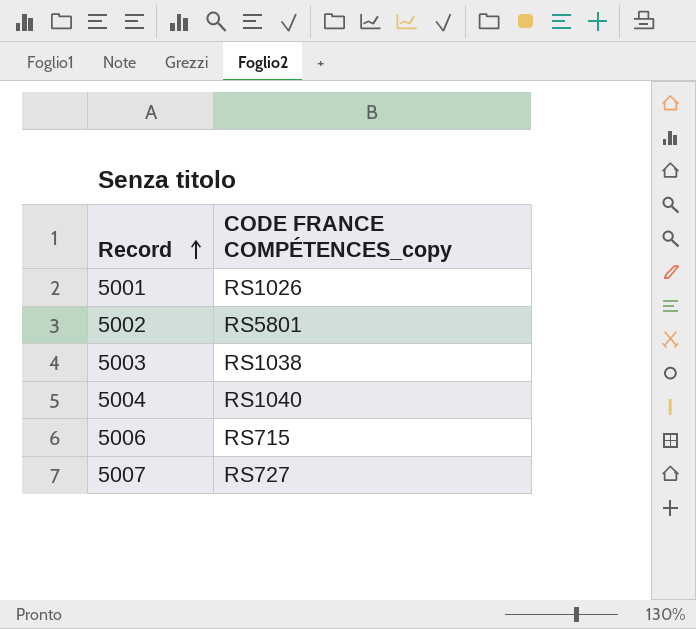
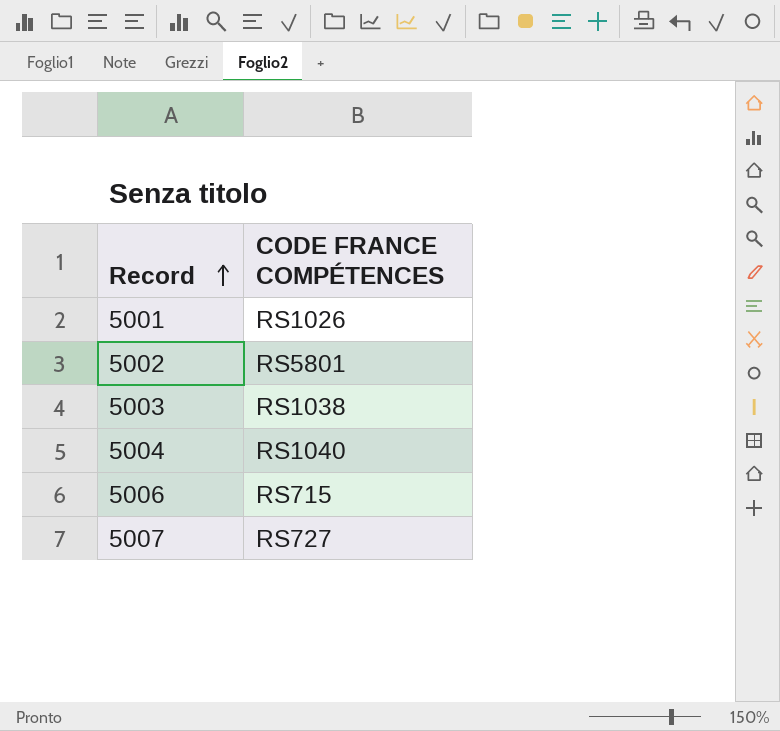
column name: CODE FRANCE COMPÉTENCES_copy -> CODE FRANCE COMPÉTENCES

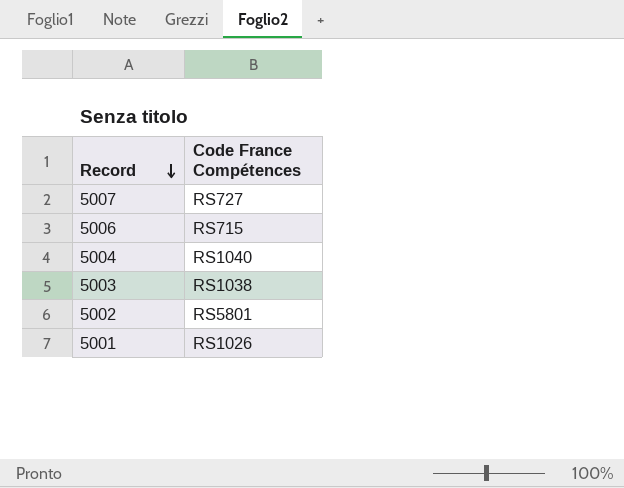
row order: Record ascending -> Record descending
column name: CODE FRANCE COMPÉTENCES -> Code France Compétences

